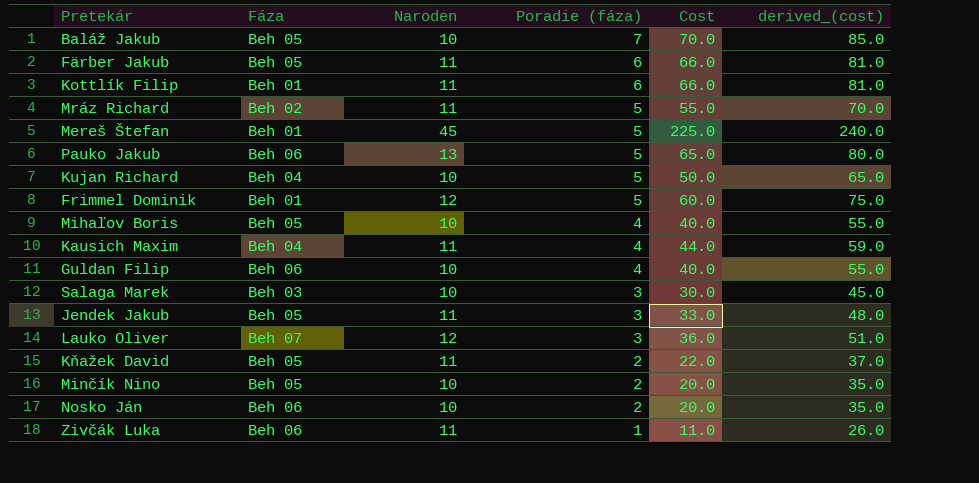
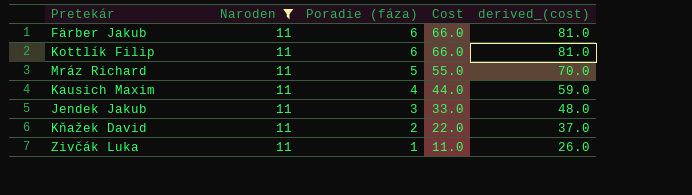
filter: none -> Naroden = 11
column Fáza | position: 2 -> none

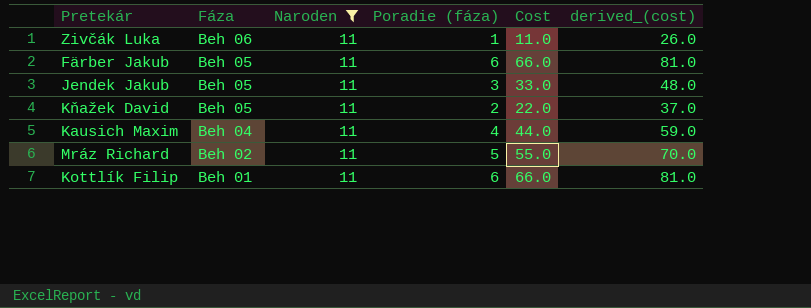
row order: Poradie (fáza) descending -> Fáza descending
column Fáza | position: none -> 2

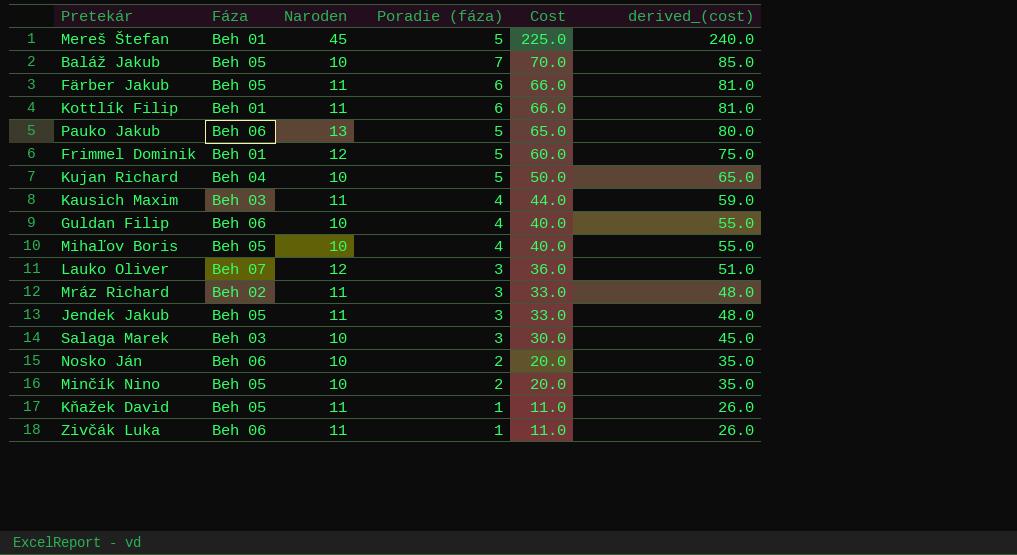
filter: Naroden = 11 -> none
row order: Fáza descending -> Cost descending
Kausich Maxim | Fáza: Beh 04 -> Beh 03
Mráz Richard | Poradie (fáza): 5 -> 3
Mráz Richard | Cost: 55.0 -> 33.0
Mráz Richard | derived_(cost): 70.0 -> 48.0
Kňažek David | Poradie (fáza): 2 -> 1
Kňažek David | Cost: 22.0 -> 11.0
Kňažek David | derived_(cost): 37.0 -> 26.0

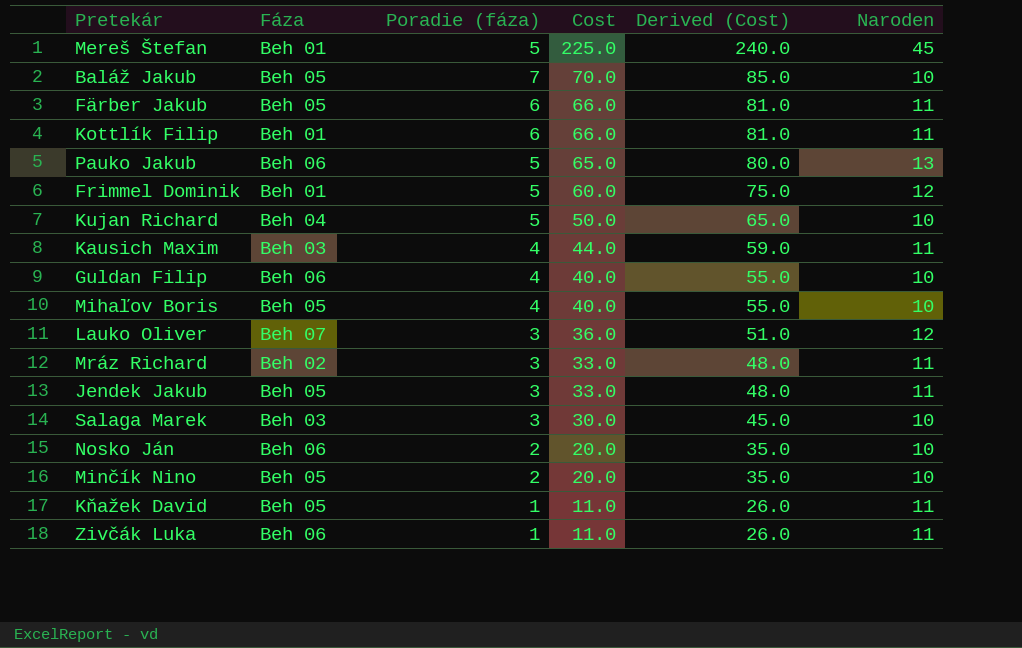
column name: derived_(cost) -> Derived (Cost)
column Naroden | position: 3 -> 6

